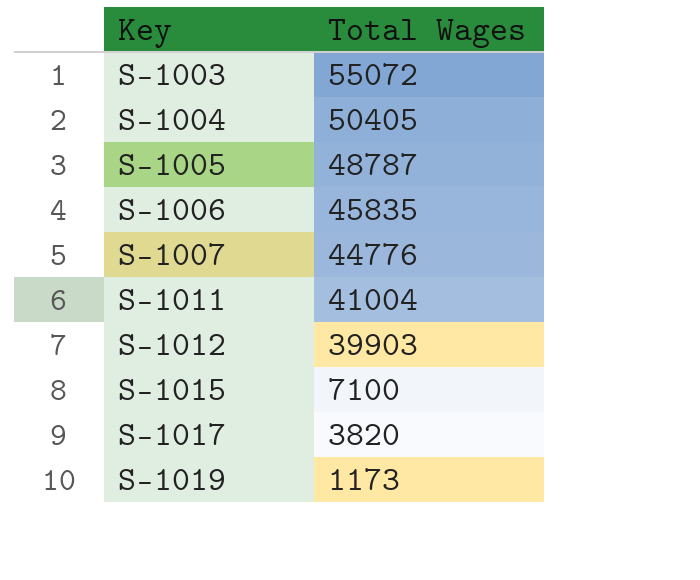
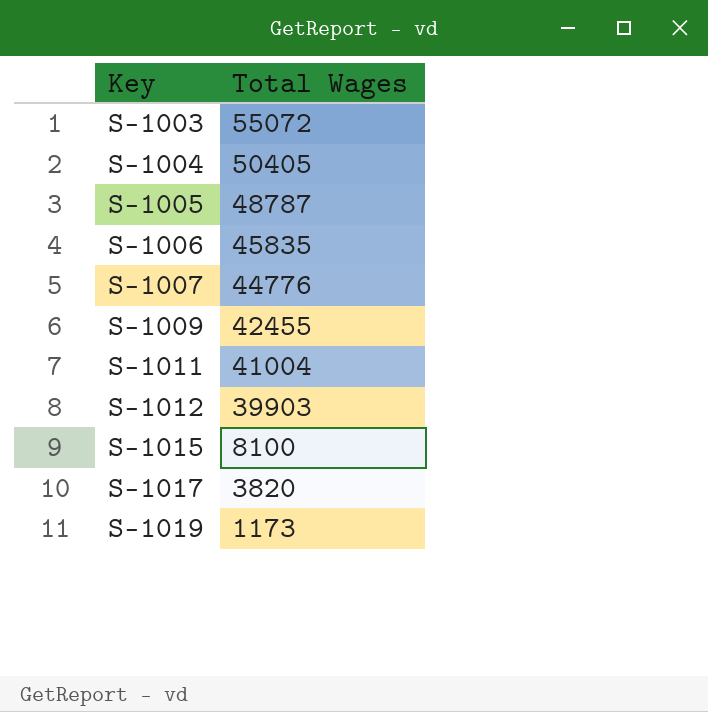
row S-1009: none -> 42455
S-1015 | Total Wages: 7100 -> 8100

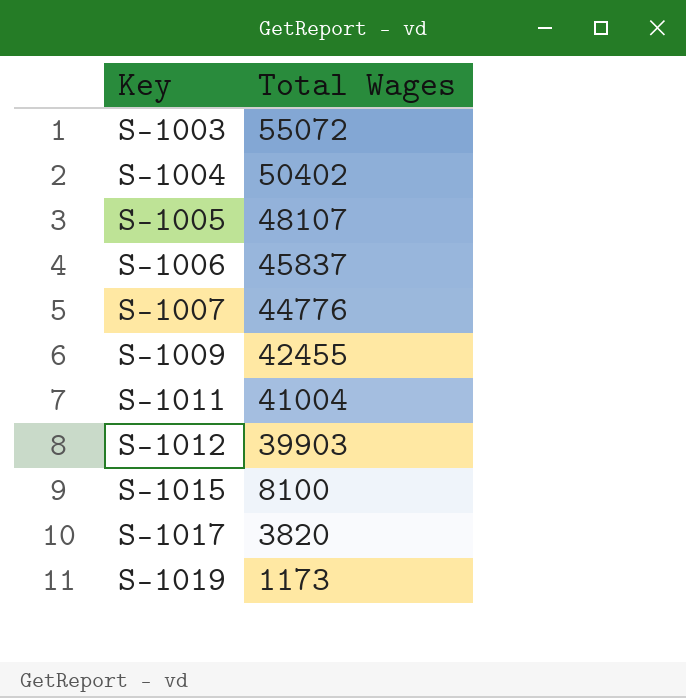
S-1004 | Total Wages: 50405 -> 50402
S-1005 | Total Wages: 48787 -> 48107
S-1006 | Total Wages: 45835 -> 45837

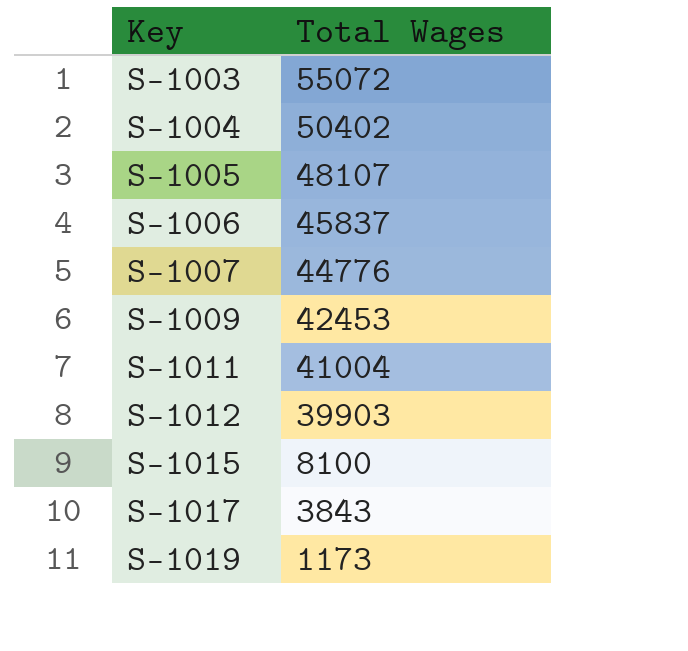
S-1009 | Total Wages: 42455 -> 42453
S-1017 | Total Wages: 3820 -> 3843

